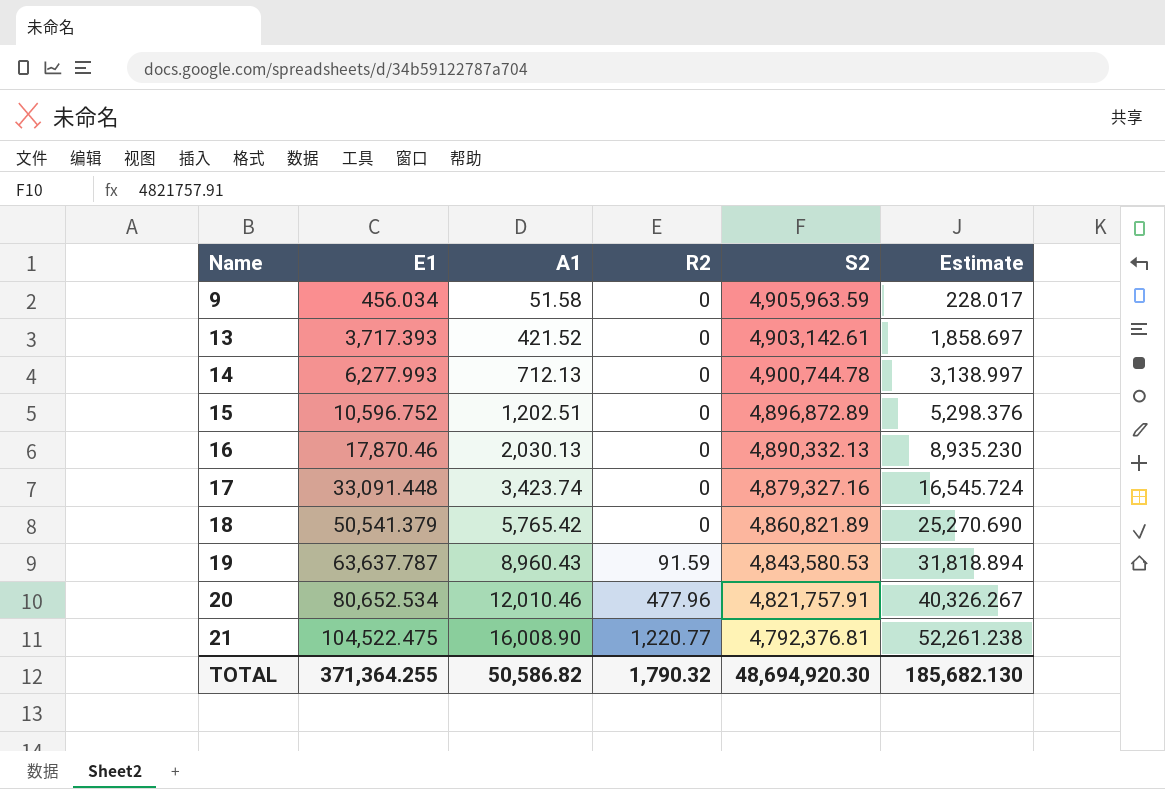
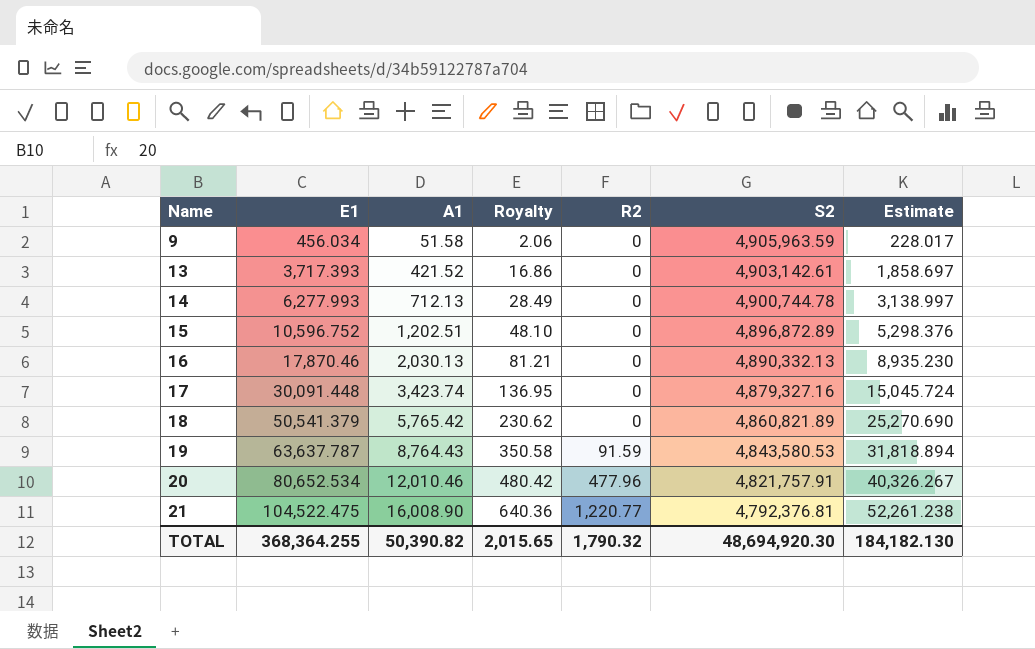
column Royalty | formula: none -> [A1] * 0.04
17 | E1: 33,091.448 -> 30,091.448
17 | Estimate: 16,545.724 -> 15,045.724
19 | A1: 8,960.43 -> 8,764.43
TOTAL | E1: 371,364.255 -> 368,364.255
TOTAL | A1: 50,586.82 -> 50,390.82
TOTAL | Estimate: 185,682.130 -> 184,182.130

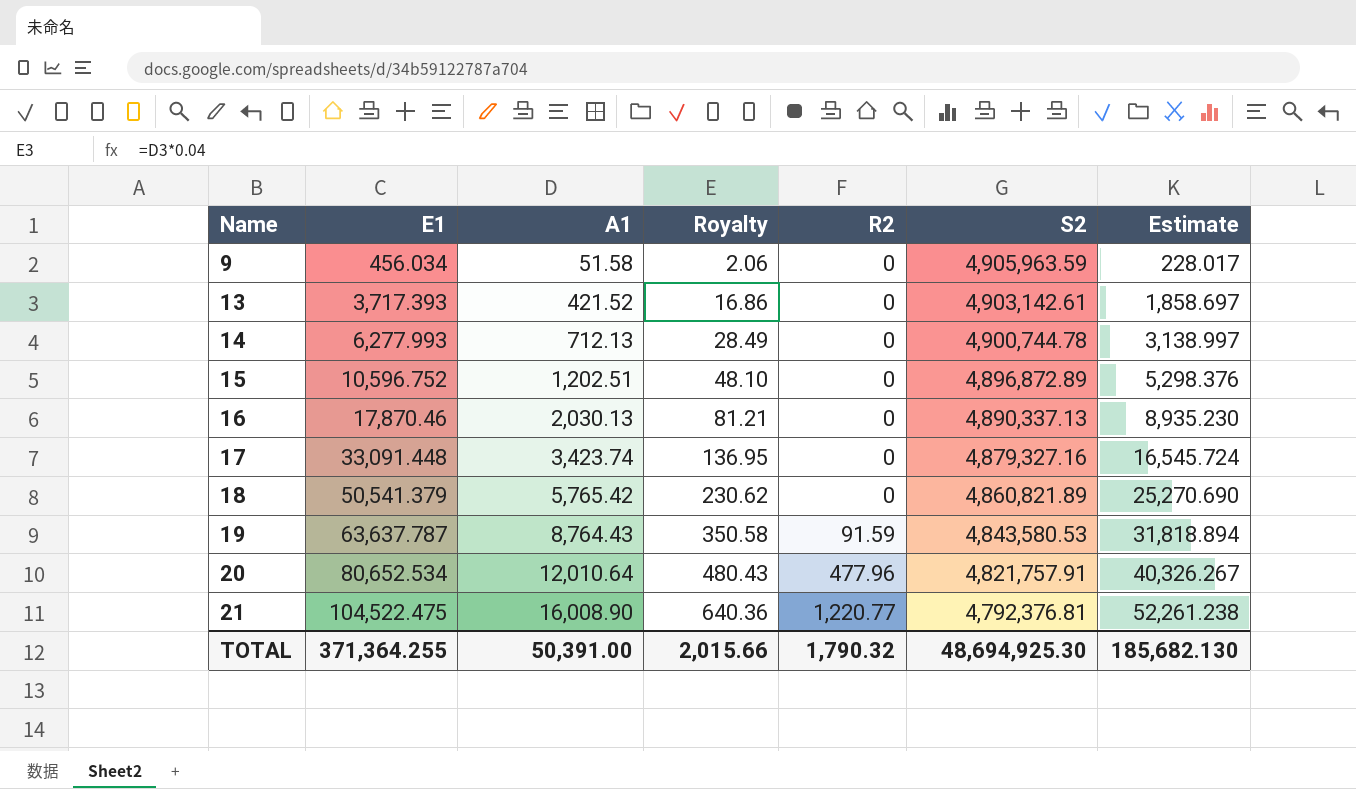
16 | S2: 4,890,332.13 -> 4,890,337.13
17 | E1: 30,091.448 -> 33,091.448
17 | Estimate: 15,045.724 -> 16,545.724
20 | A1: 12,010.46 -> 12,010.64
20 | Royalty: 480.42 -> 480.43
TOTAL | E1: 368,364.255 -> 371,364.255
TOTAL | A1: 50,390.82 -> 50,391.00
TOTAL | Royalty: 2,015.65 -> 2,015.66
TOTAL | S2: 48,694,920.30 -> 48,694,925.30
TOTAL | Estimate: 184,182.130 -> 185,682.130

